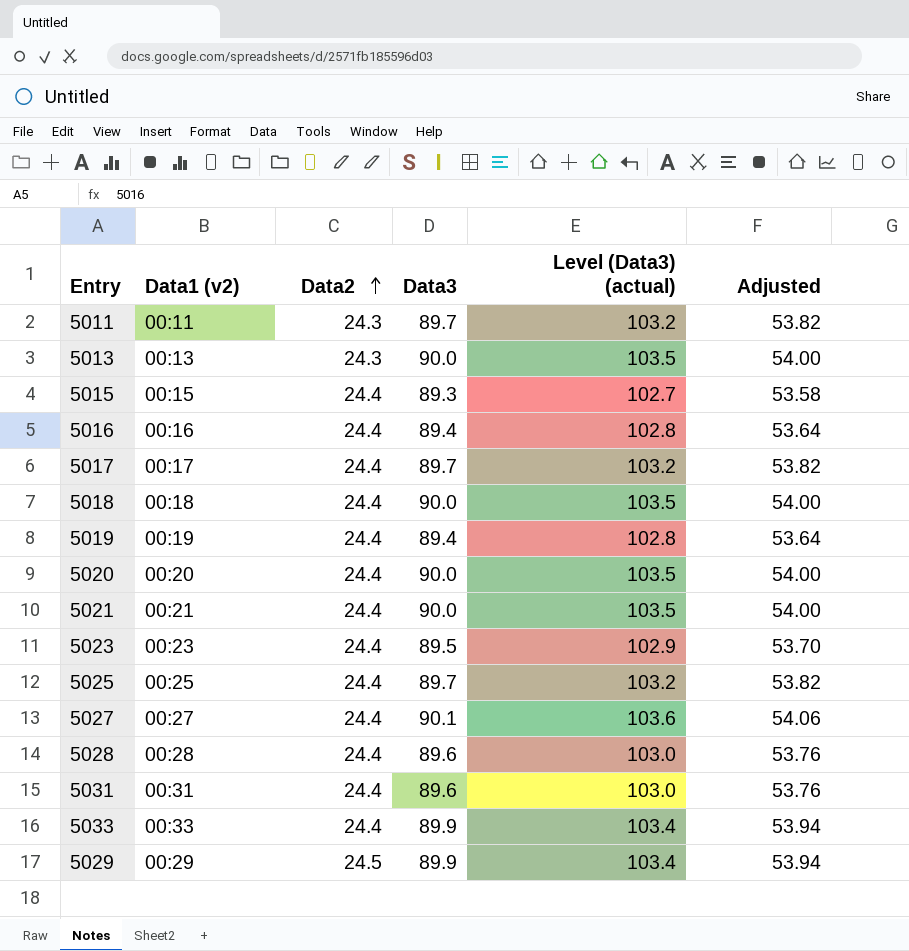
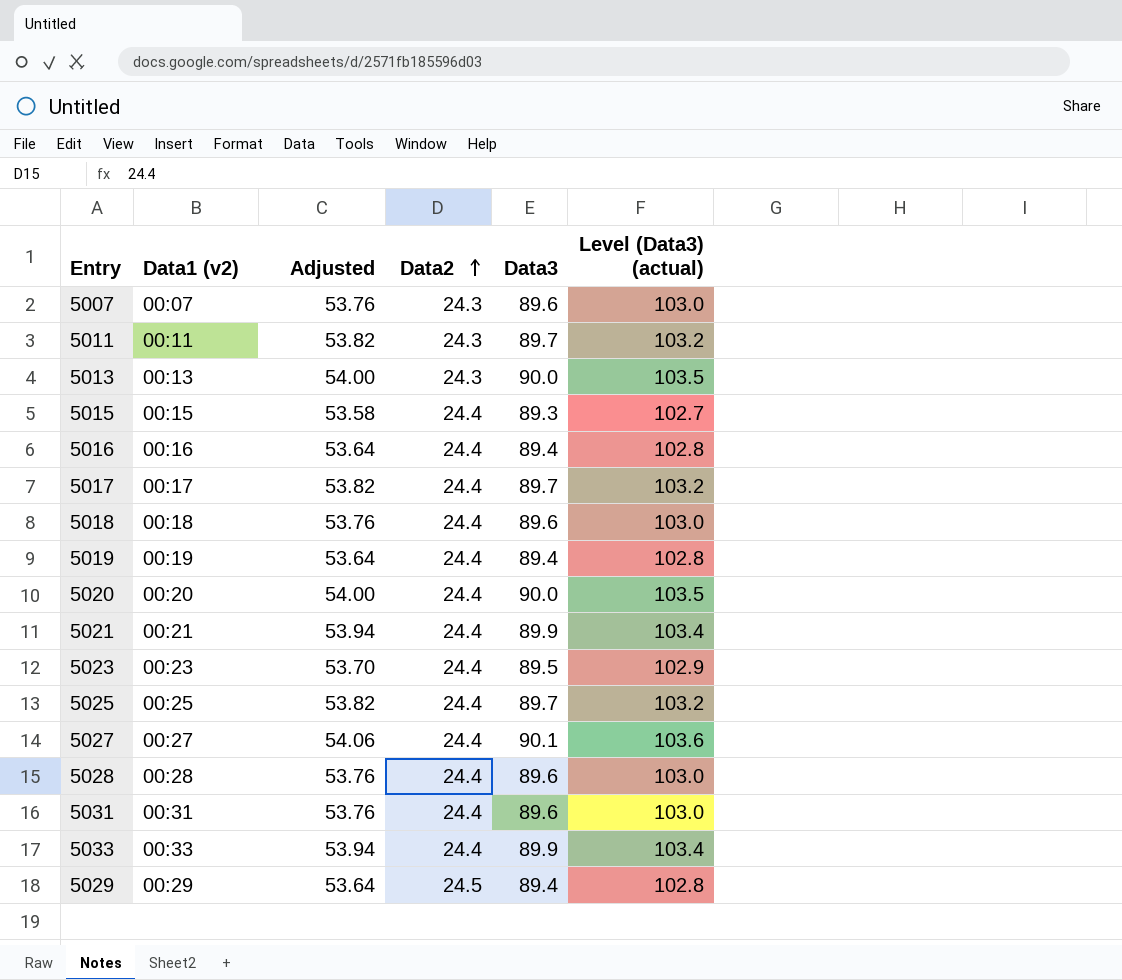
column Adjusted | position: 6 -> 3
row 5007: none -> 00:07 | 53.76 | 24.3 | 89.6 | 103.0
5018 | Adjusted: 54.00 -> 53.76
5018 | Data3: 90.0 -> 89.6
5018 | Level (Data3) (actual): 103.5 -> 103.0
5021 | Adjusted: 54.00 -> 53.94
5021 | Data3: 90.0 -> 89.9
5021 | Level (Data3) (actual): 103.5 -> 103.4
5029 | Adjusted: 53.94 -> 53.64
5029 | Data3: 89.9 -> 89.4
5029 | Level (Data3) (actual): 103.4 -> 102.8

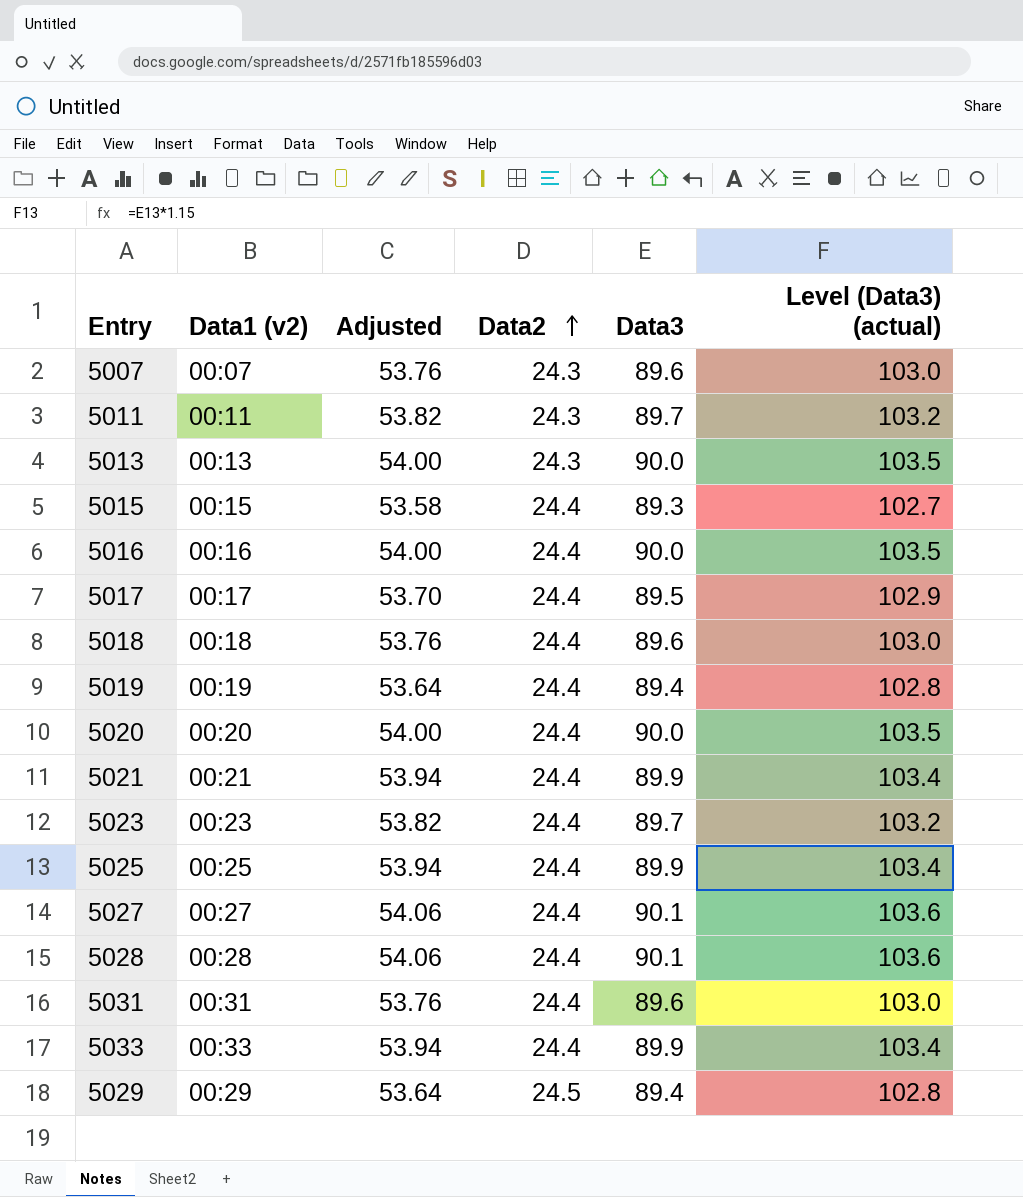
5016 | Adjusted: 53.64 -> 54.00
5016 | Data3: 89.4 -> 90.0
5016 | Level (Data3) (actual): 102.8 -> 103.5
5017 | Adjusted: 53.82 -> 53.70
5017 | Data3: 89.7 -> 89.5
5017 | Level (Data3) (actual): 103.2 -> 102.9
5023 | Adjusted: 53.70 -> 53.82
5023 | Data3: 89.5 -> 89.7
5023 | Level (Data3) (actual): 102.9 -> 103.2
5025 | Adjusted: 53.82 -> 53.94
5025 | Data3: 89.7 -> 89.9
5025 | Level (Data3) (actual): 103.2 -> 103.4
5028 | Adjusted: 53.76 -> 54.06
5028 | Data3: 89.6 -> 90.1
5028 | Level (Data3) (actual): 103.0 -> 103.6

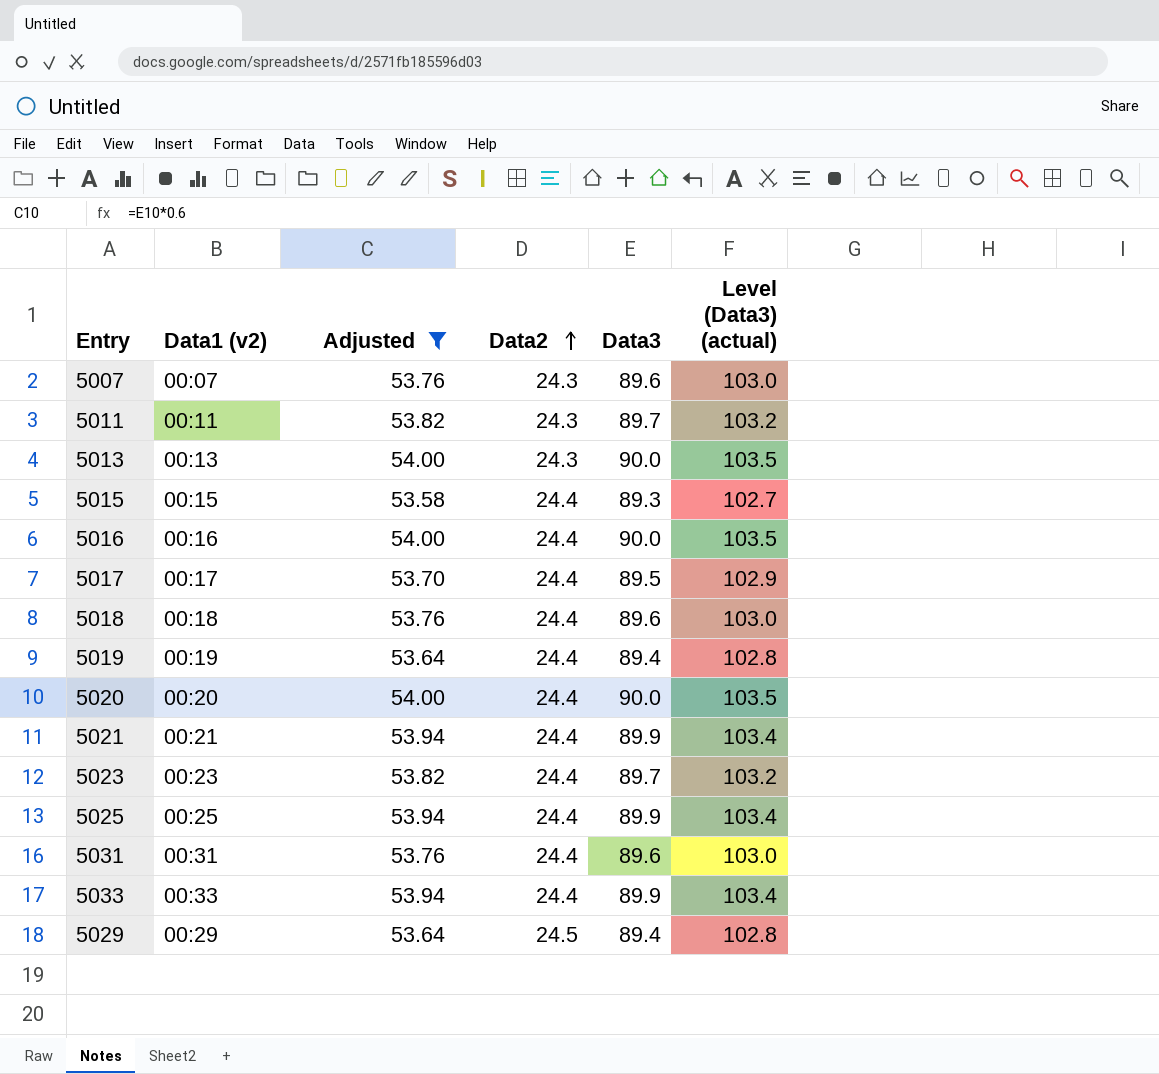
filter: none -> Adjusted != 54.06

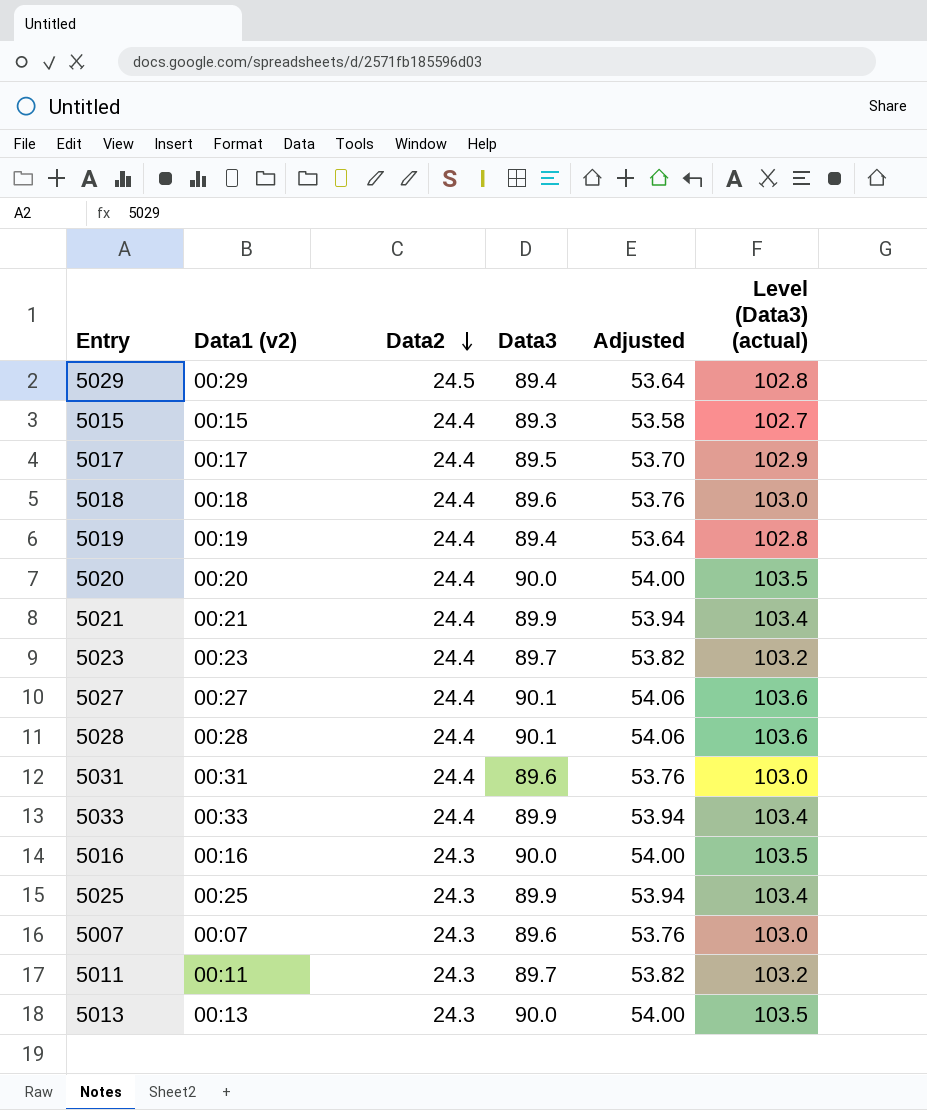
filter: Adjusted != 54.06 -> none
row order: Data2 ascending -> Data2 descending
column Adjusted | position: 3 -> 5
5016 | Data2: 24.4 -> 24.3
5025 | Data2: 24.4 -> 24.3

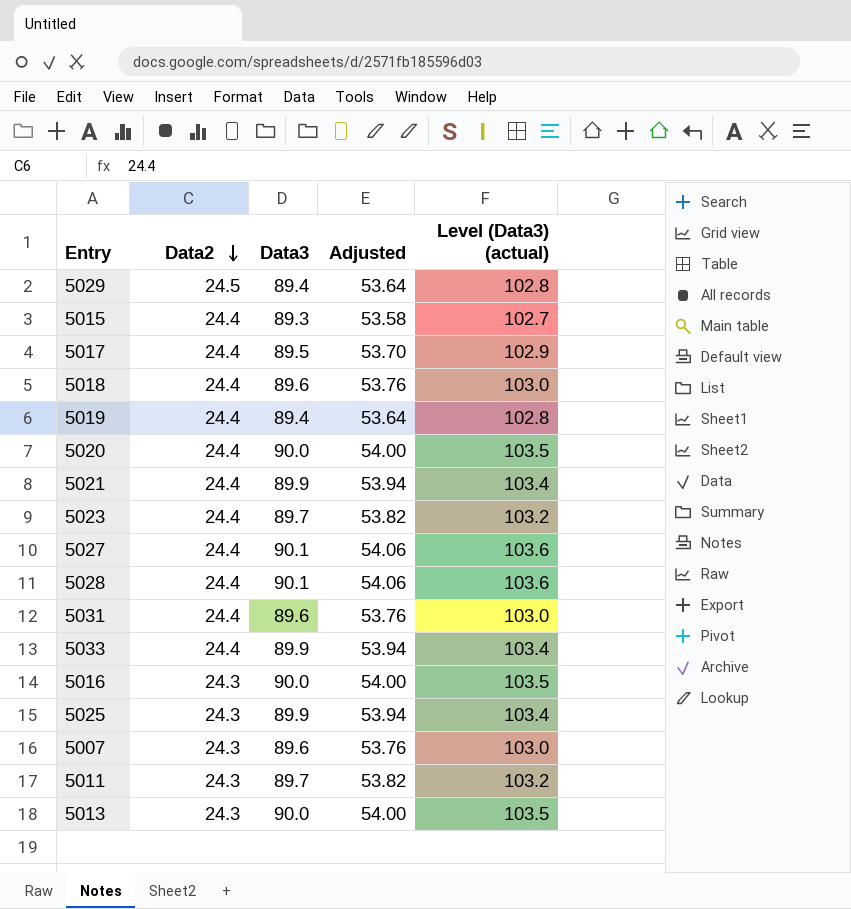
column Data1 (v2) | position: 2 -> none

